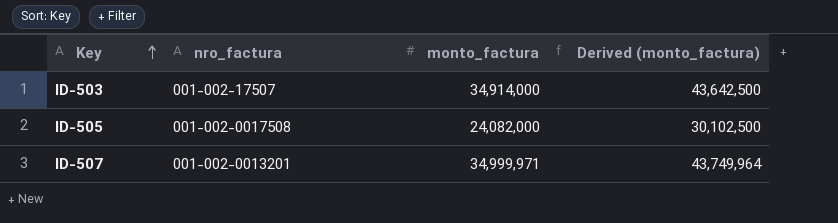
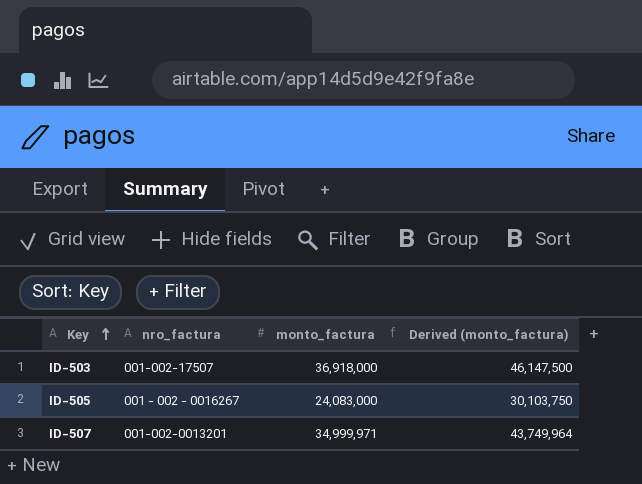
ID-503 | monto_factura: 34,914,000 -> 36,918,000
ID-503 | Derived (monto_factura): 43,642,500 -> 46,147,500
ID-505 | nro_factura: 001-002-0017508 -> 001 - 002 - 0016267
ID-505 | monto_factura: 24,082,000 -> 24,083,000
ID-505 | Derived (monto_factura): 30,102,500 -> 30,103,750

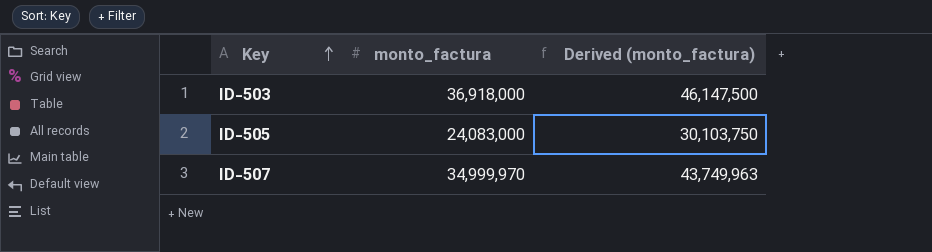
column nro_factura | position: 2 -> none
ID-507 | monto_factura: 34,999,971 -> 34,999,970
ID-507 | Derived (monto_factura): 43,749,964 -> 43,749,963

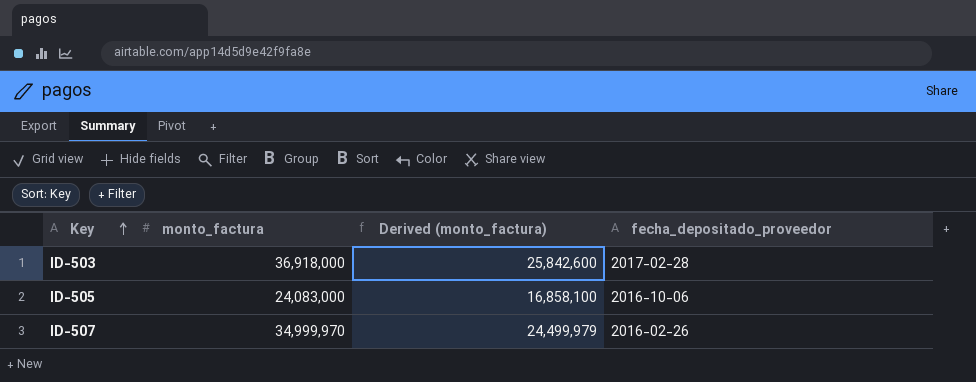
column Derived (monto_factura) | formula: [monto_factura] * 1.25 -> [monto_factura] * 0.7
column fecha_depositado_proveedor | position: none -> 4

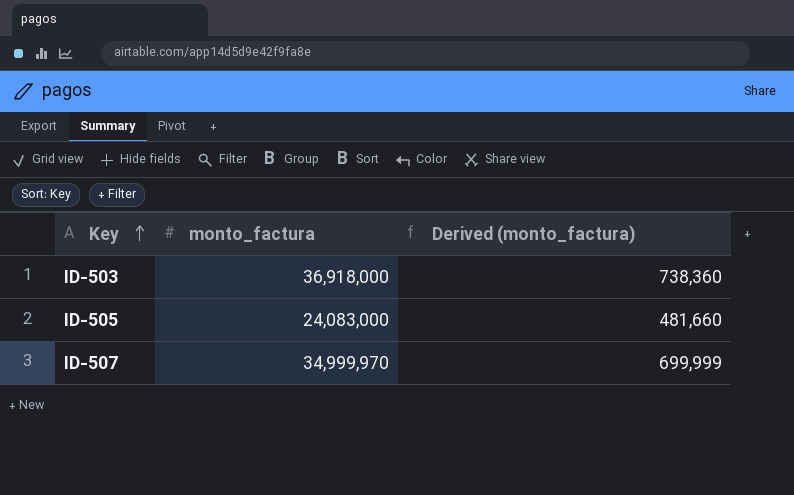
column fecha_depositado_proveedor | position: 4 -> none
column Derived (monto_factura) | formula: [monto_factura] * 0.7 -> [monto_factura] * 0.02

